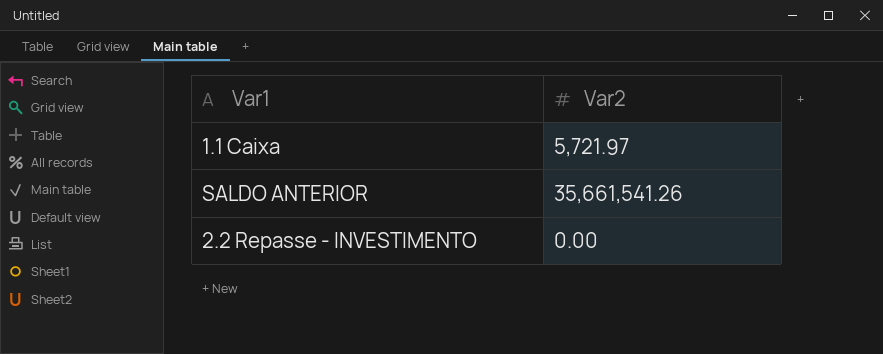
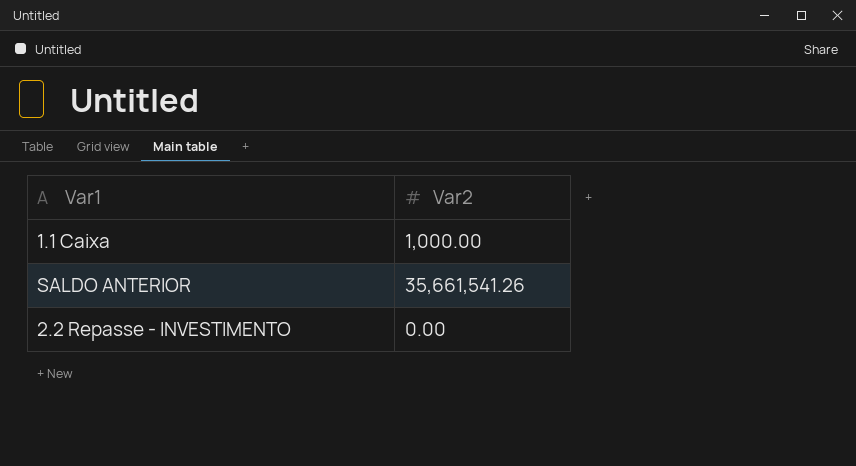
1.1 Caixa | Var2: 5,721.97 -> 1,000.00

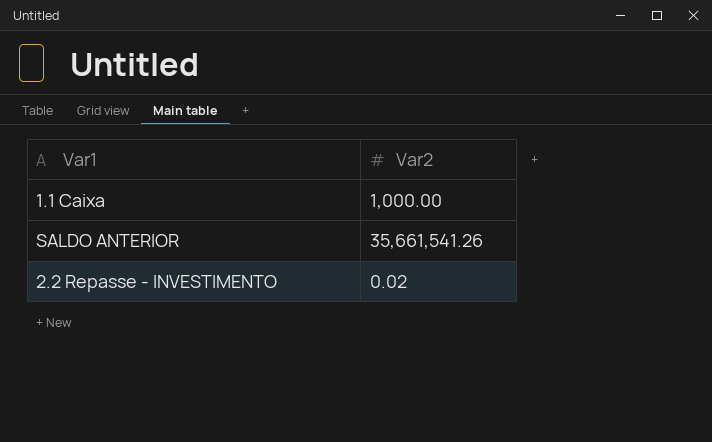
2.2 Repasse - INVESTIMENTO | Var2: 0.00 -> 0.02

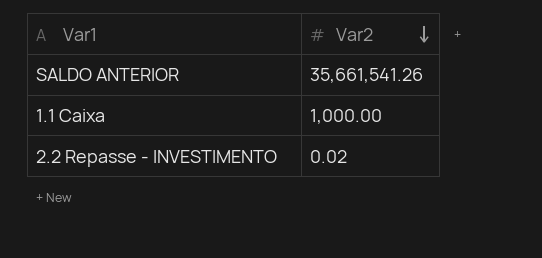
row order: none -> Var2 descending

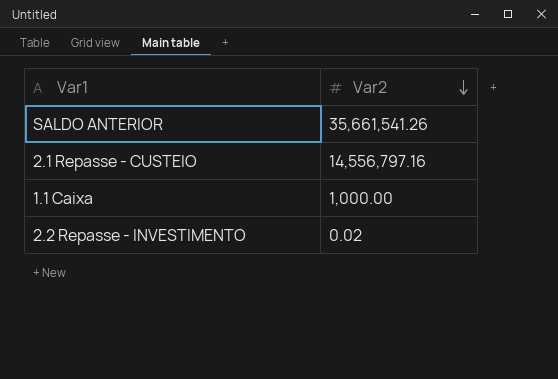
row 2.1 Repasse - CUSTEIO: none -> 14,556,797.16

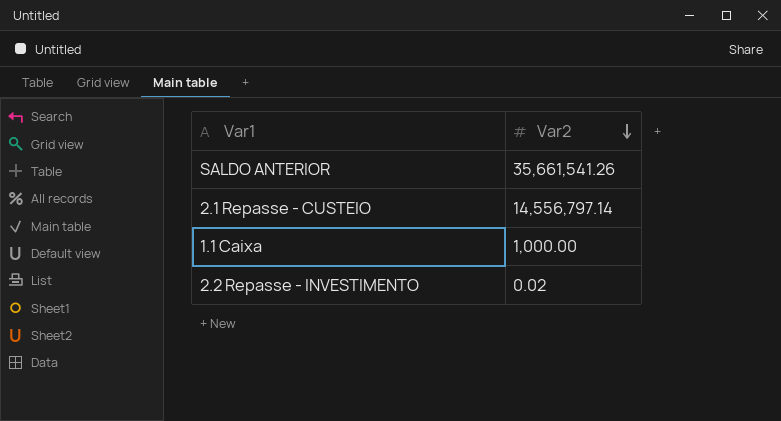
2.1 Repasse - CUSTEIO | Var2: 14,556,797.16 -> 14,556,797.14

